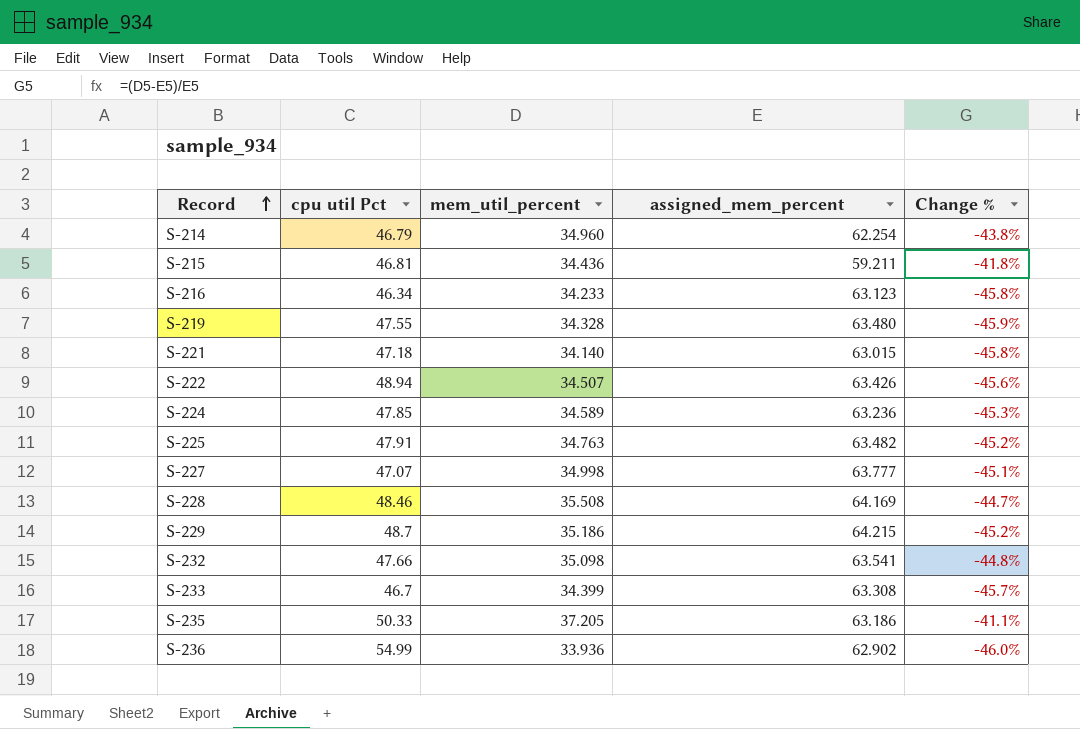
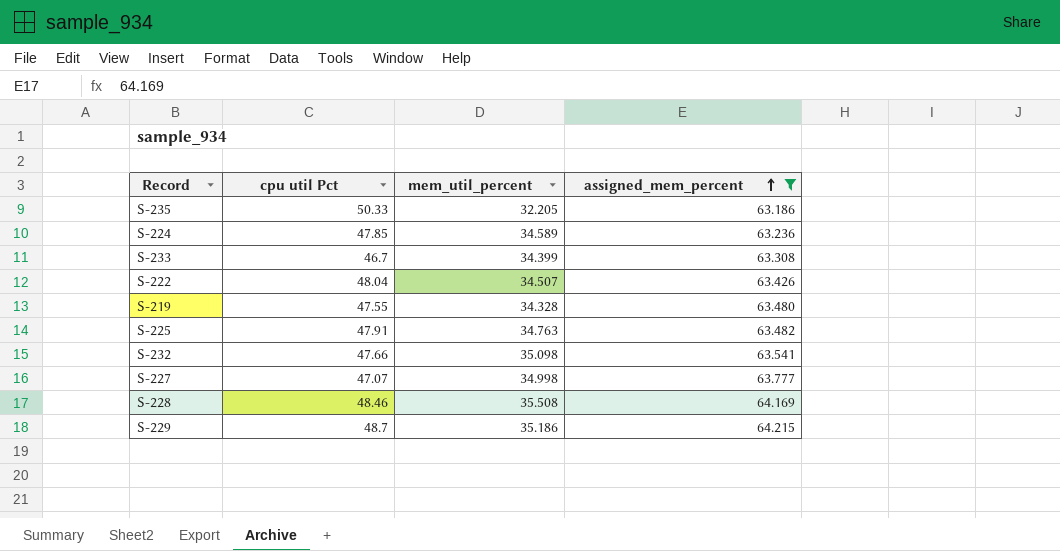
filter: none -> assigned_mem_percent >= 63.186
row order: Record ascending -> assigned_mem_percent ascending
column Change % | formula: ([mem_util_percent] - [assigned_mem_percent]) / [assigned_mem_percent] -> none
S-235 | mem_util_percent: 37.205 -> 32.205
S-222 | cpu util Pct: 48.94 -> 48.04

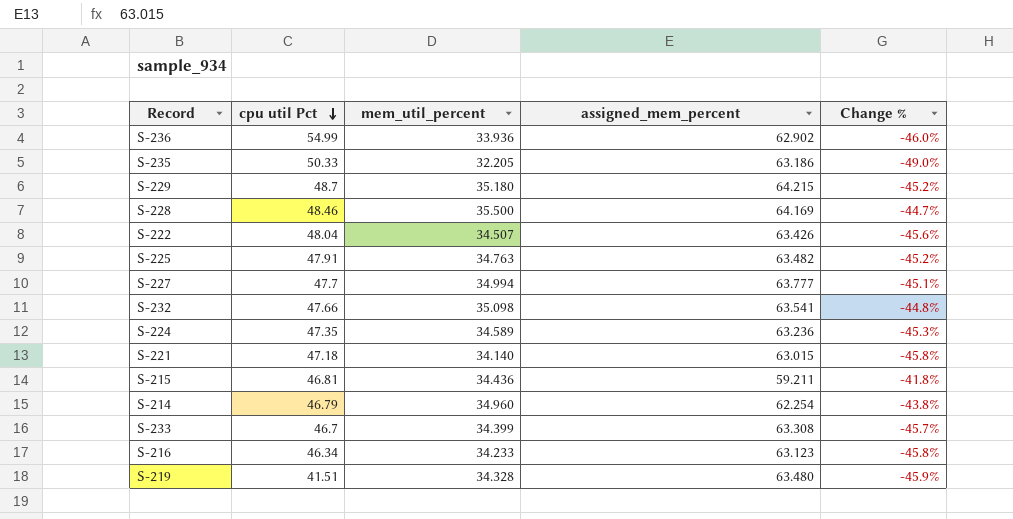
filter: assigned_mem_percent >= 63.186 -> none
row order: assigned_mem_percent ascending -> cpu util Pct descending
column Change % | formula: none -> ([mem_util_percent] - [assigned_mem_percent]) / [assigned_mem_percent]
S-229 | mem_util_percent: 35.186 -> 35.180
S-228 | mem_util_percent: 35.508 -> 35.500
S-227 | cpu util Pct: 47.07 -> 47.7
S-227 | mem_util_percent: 34.998 -> 34.994
S-224 | cpu util Pct: 47.85 -> 47.35
S-219 | cpu util Pct: 47.55 -> 41.51

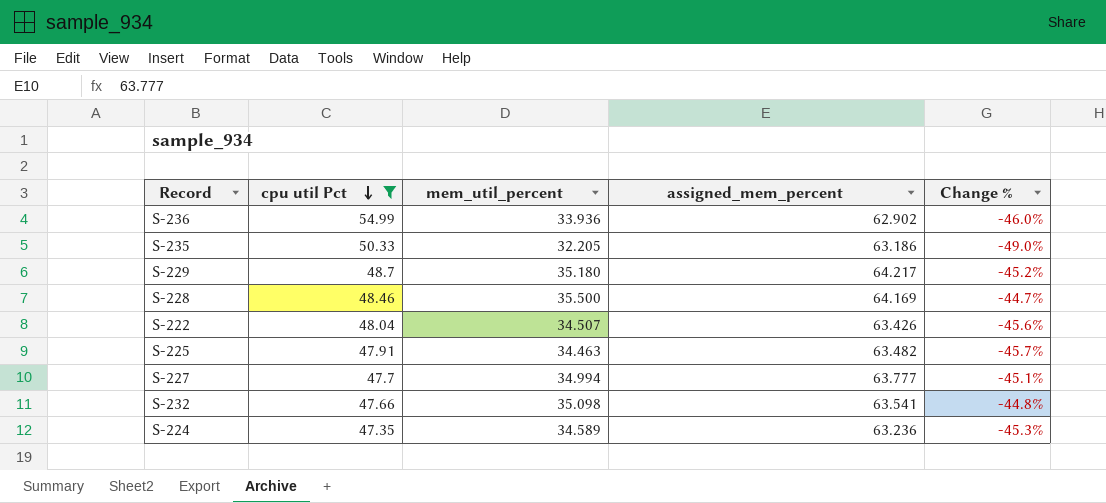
filter: none -> cpu util Pct >= 47.35
S-229 | assigned_mem_percent: 64.215 -> 64.217
S-225 | mem_util_percent: 34.763 -> 34.463
S-225 | Change %: -45.2% -> -45.7%

